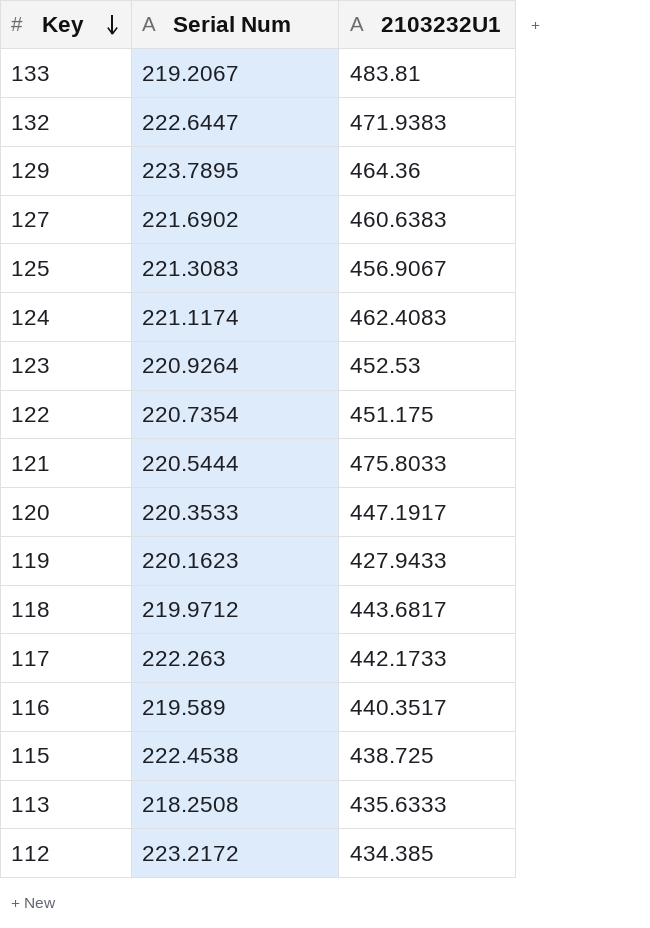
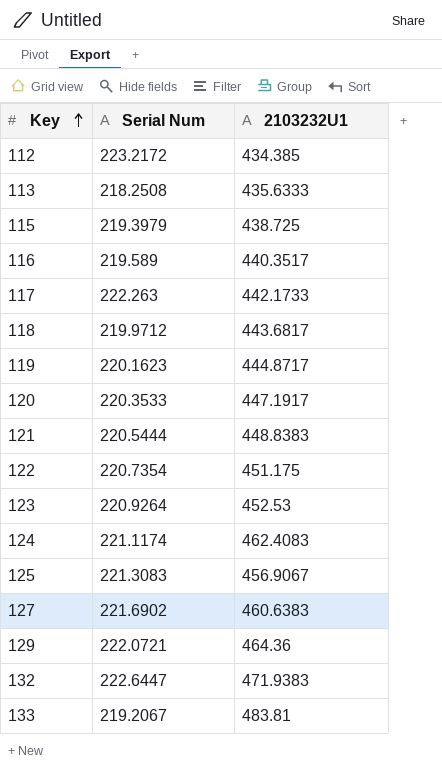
row order: Key descending -> Key ascending
115 | Serial Num: 222.4538 -> 219.3979
119 | 2103232U1: 427.9433 -> 444.8717
121 | 2103232U1: 475.8033 -> 448.8383
129 | Serial Num: 223.7895 -> 222.0721

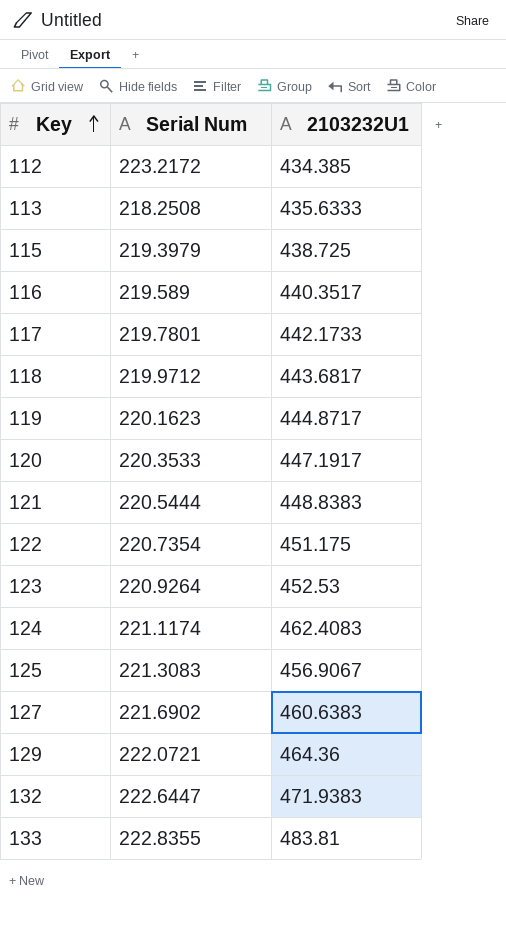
117 | Serial Num: 222.263 -> 219.7801
133 | Serial Num: 219.2067 -> 222.8355

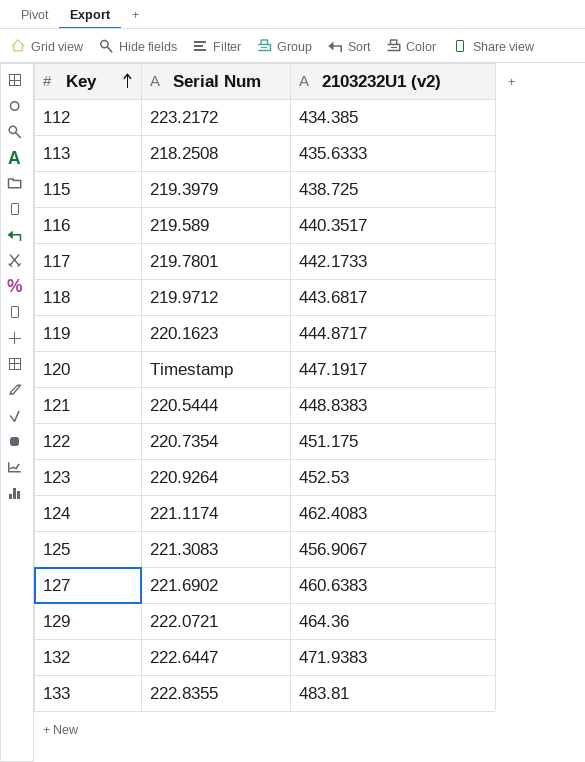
column name: 2103232U1 -> 2103232U1 (v2)
120 | Serial Num: 220.3533 -> Timestamp

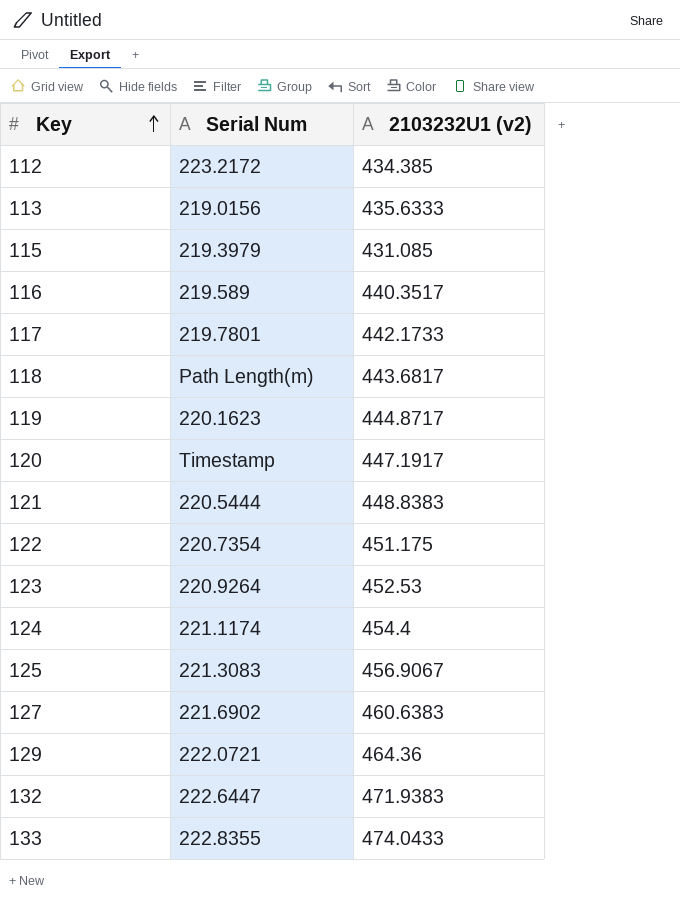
113 | Serial Num: 218.2508 -> 219.0156
115 | 2103232U1 (v2): 438.725 -> 431.085
118 | Serial Num: 219.9712 -> Path Length(m)
124 | 2103232U1 (v2): 462.4083 -> 454.4
133 | 2103232U1 (v2): 483.81 -> 474.0433

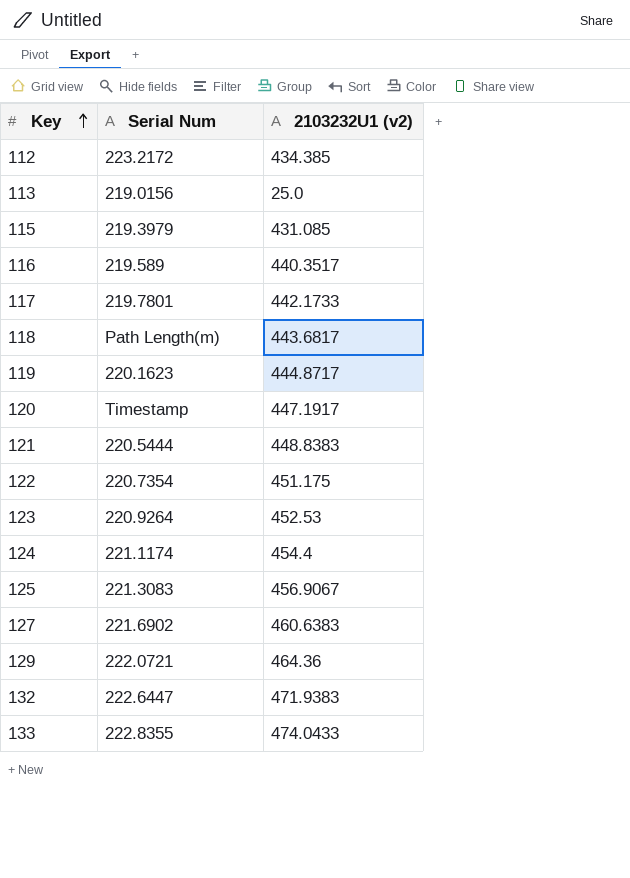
113 | 2103232U1 (v2): 435.6333 -> 25.0

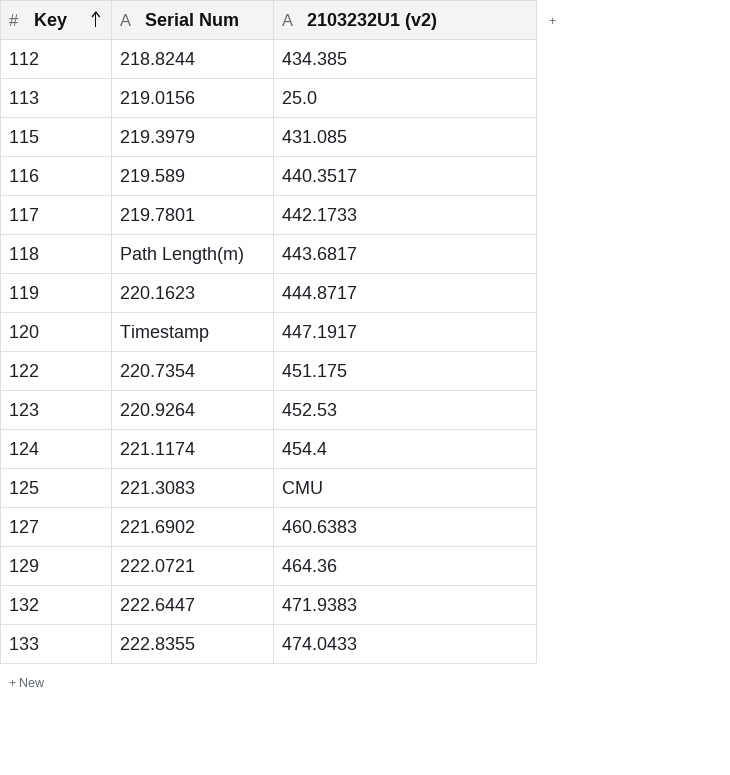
row 121: 220.5444 | 448.8383 -> none
112 | Serial Num: 223.2172 -> 218.8244
125 | 2103232U1 (v2): 456.9067 -> CMU

